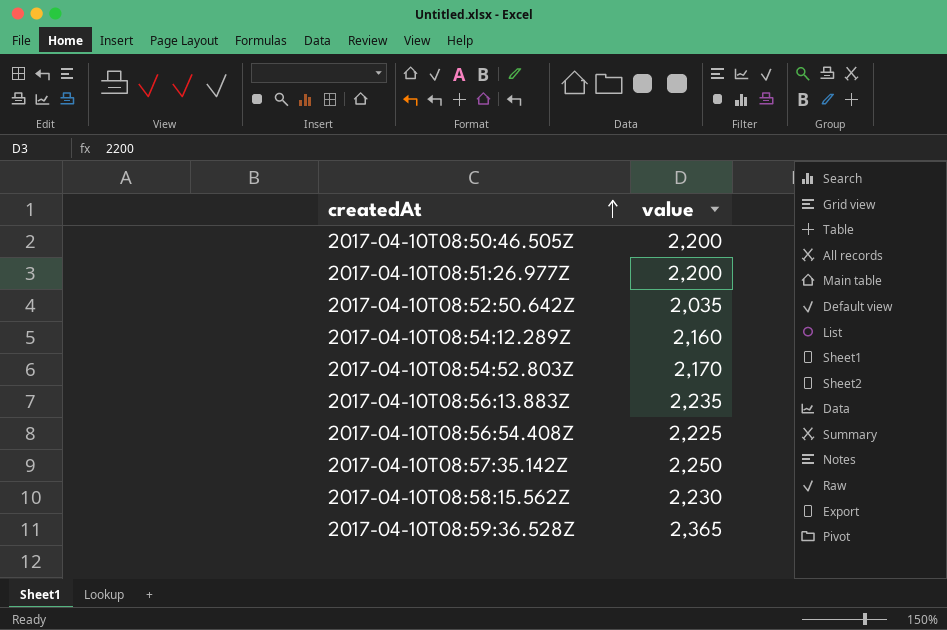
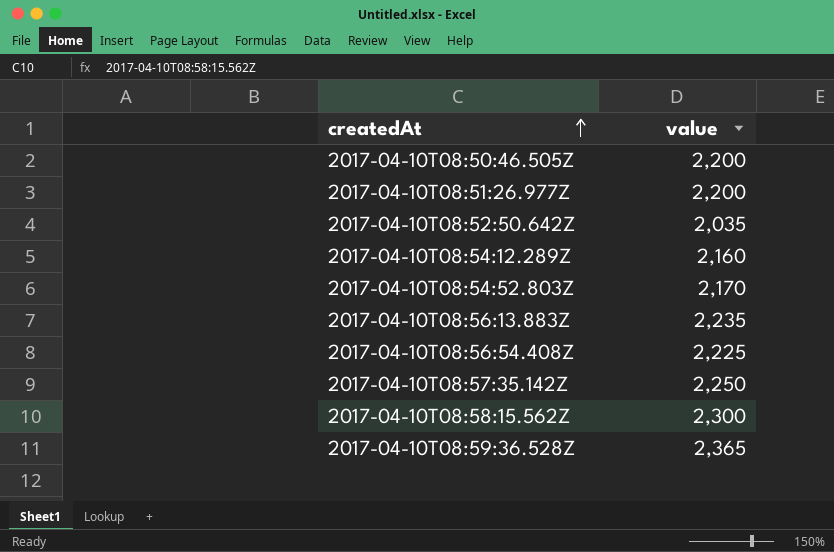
2017-04-10T08:58:15.562Z | value: 2,230 -> 2,300

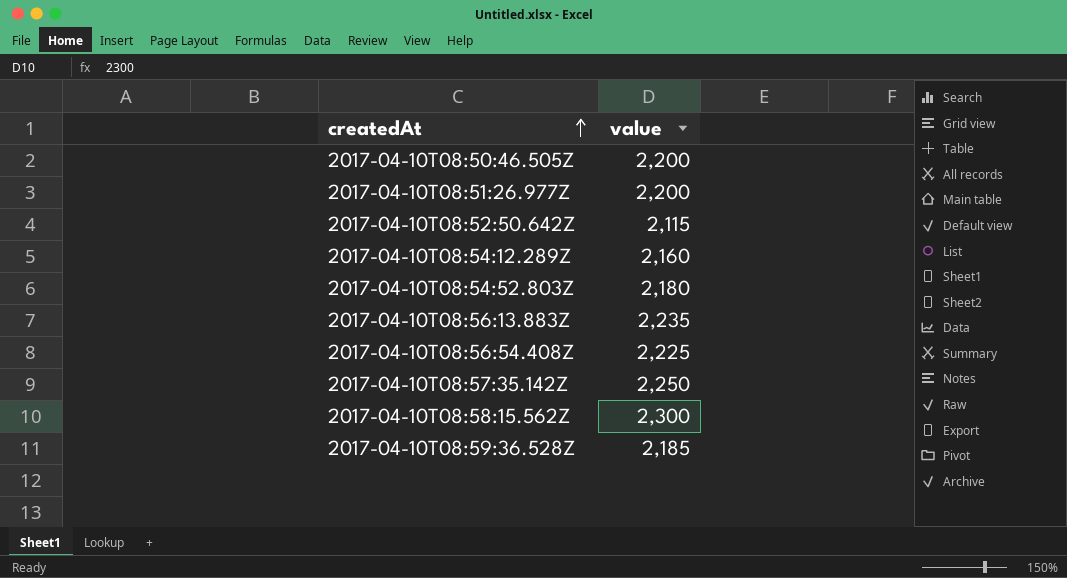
2017-04-10T08:52:50.642Z | value: 2,035 -> 2,115
2017-04-10T08:54:52.803Z | value: 2,170 -> 2,180
2017-04-10T08:59:36.528Z | value: 2,365 -> 2,185

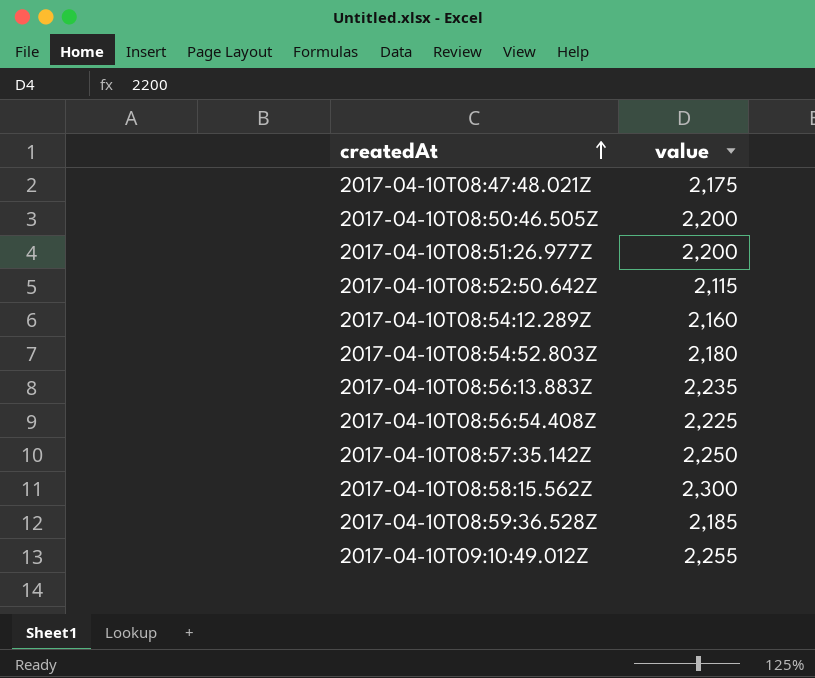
row 2017-04-10T08:47:48.021Z: none -> 2,175
row 2017-04-10T09:10:49.012Z: none -> 2,255

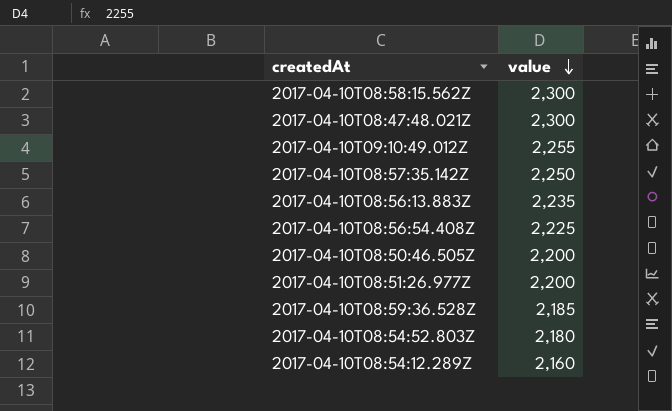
row order: createdAt ascending -> value descending
row 2017-04-10T08:52:50.642Z: 2,115 -> none
2017-04-10T08:47:48.021Z | value: 2,175 -> 2,300

